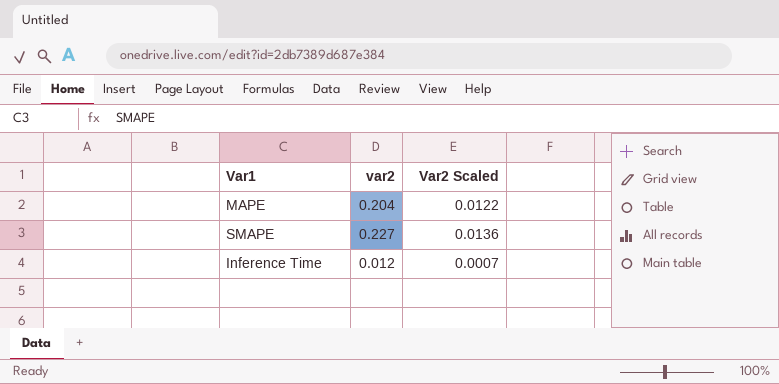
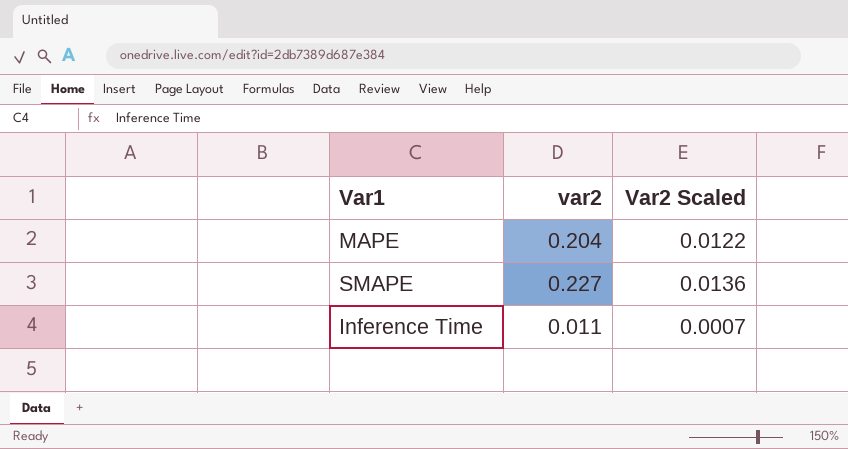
Inference Time | var2: 0.012 -> 0.011

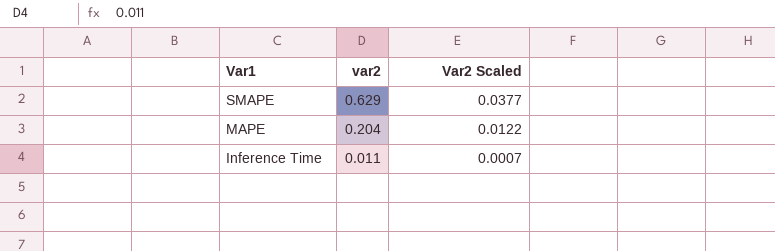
row order: none -> Var1 descending
SMAPE | var2: 0.227 -> 0.629
SMAPE | Var2 Scaled: 0.0136 -> 0.0377

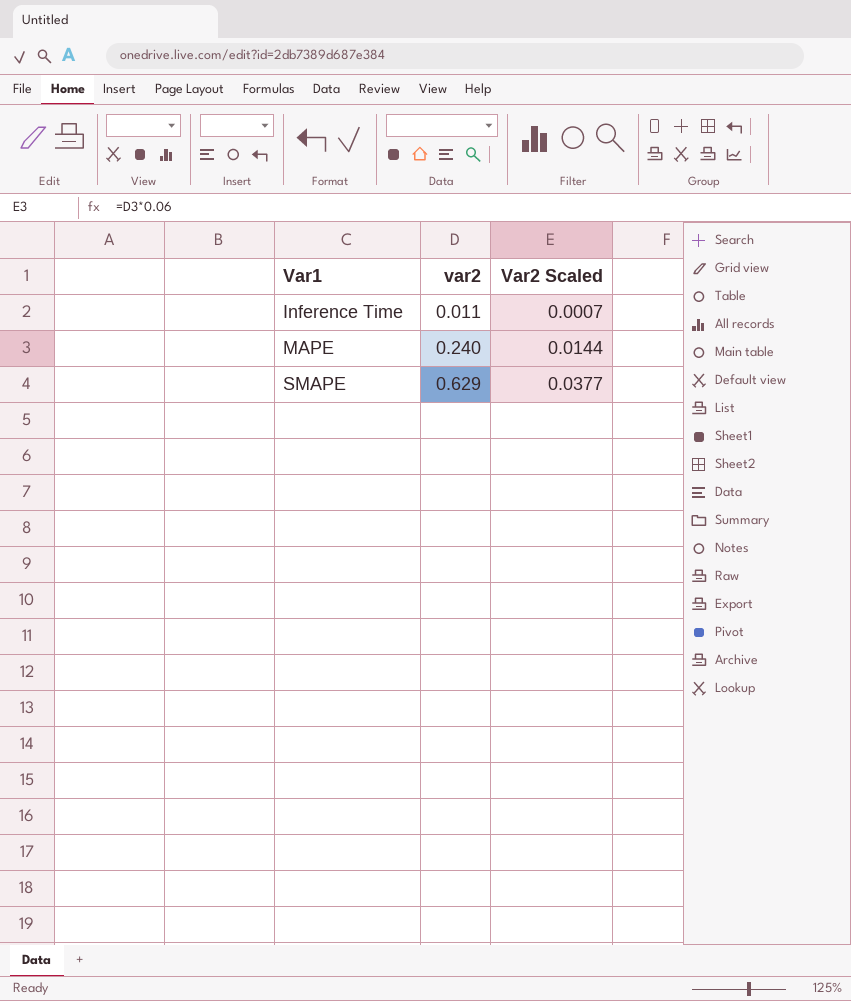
row order: Var1 descending -> Var1 ascending
MAPE | var2: 0.204 -> 0.240
MAPE | Var2 Scaled: 0.0122 -> 0.0144

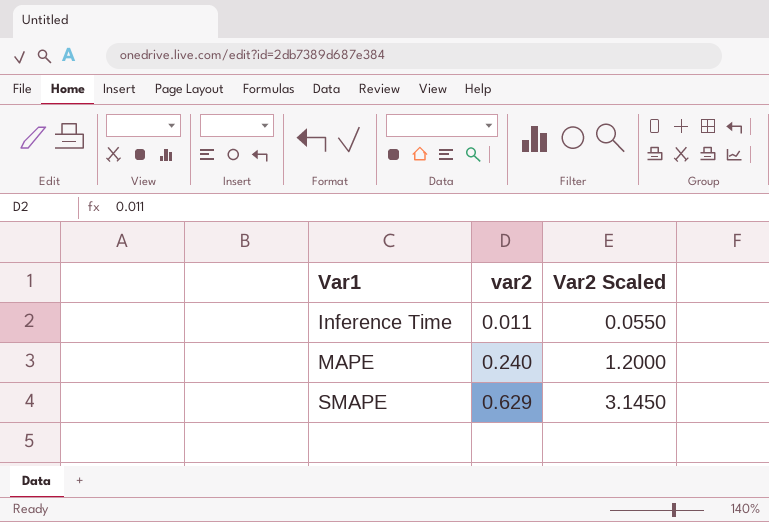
column Var2 Scaled | formula: [var2] * 0.06 -> [var2] * 5

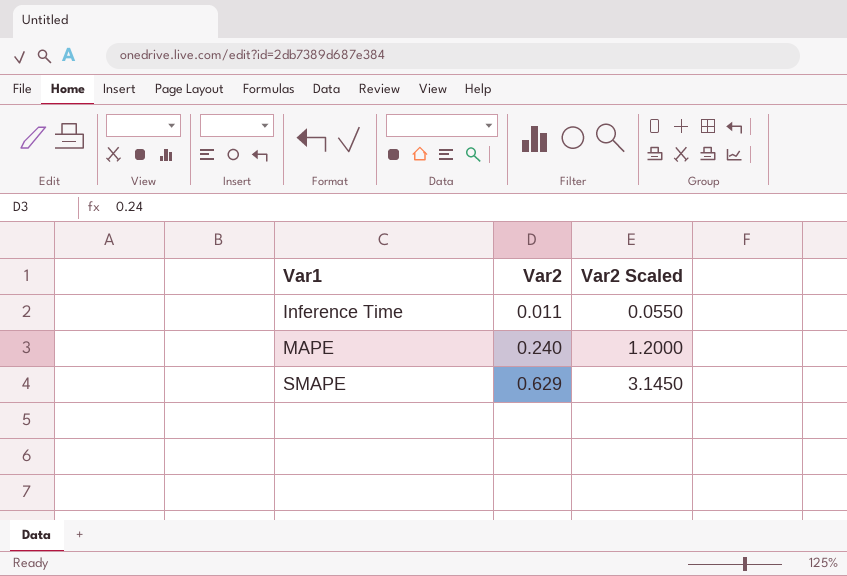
column name: var2 -> Var2

